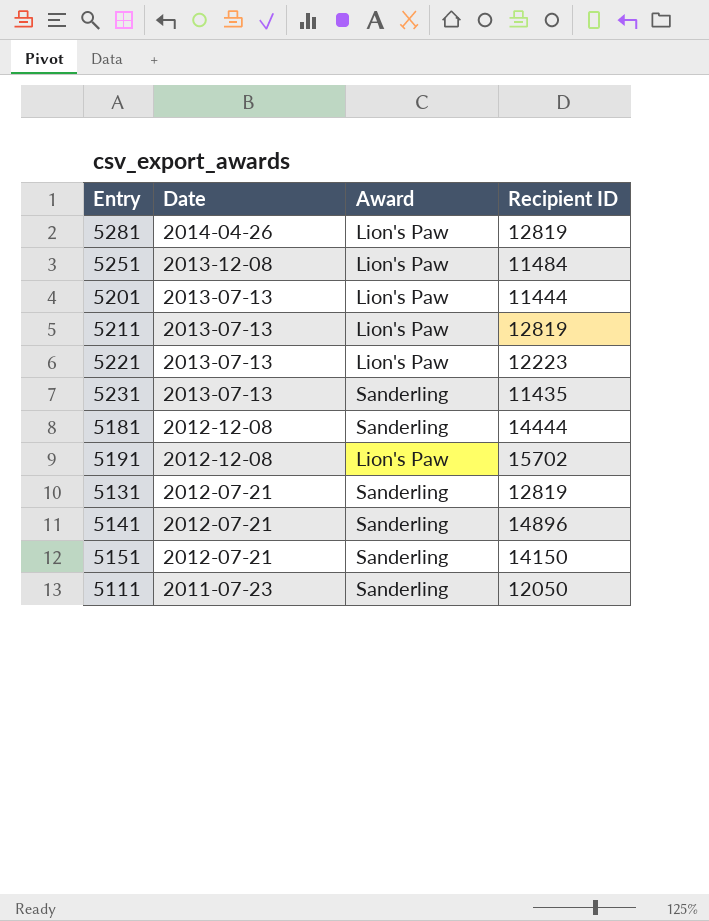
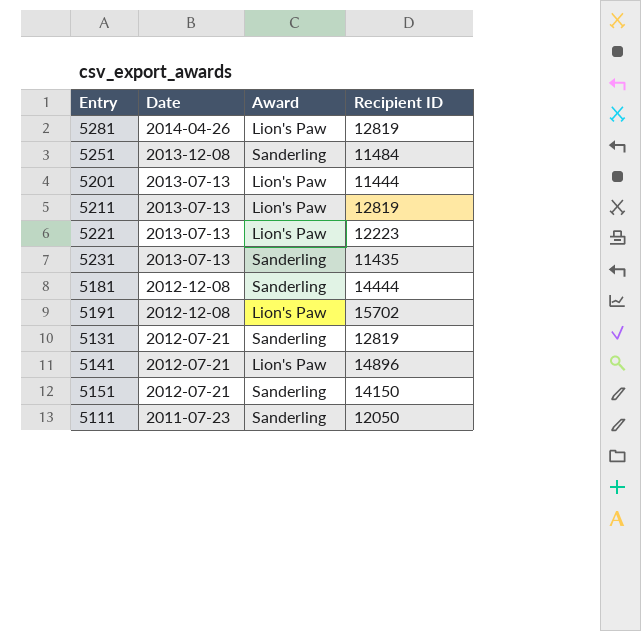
5251 | Award: Lion's Paw -> Sanderling
5141 | Award: Sanderling -> Lion's Paw

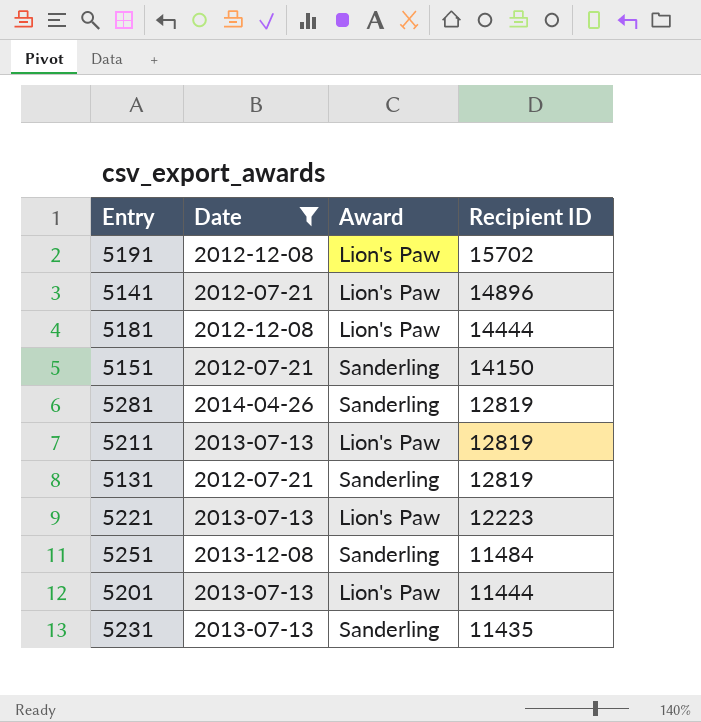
filter: none -> Date != 2011-07-23
row order: Date descending -> Recipient ID descending
5181 | Award: Sanderling -> Lion's Paw
5281 | Award: Lion's Paw -> Sanderling

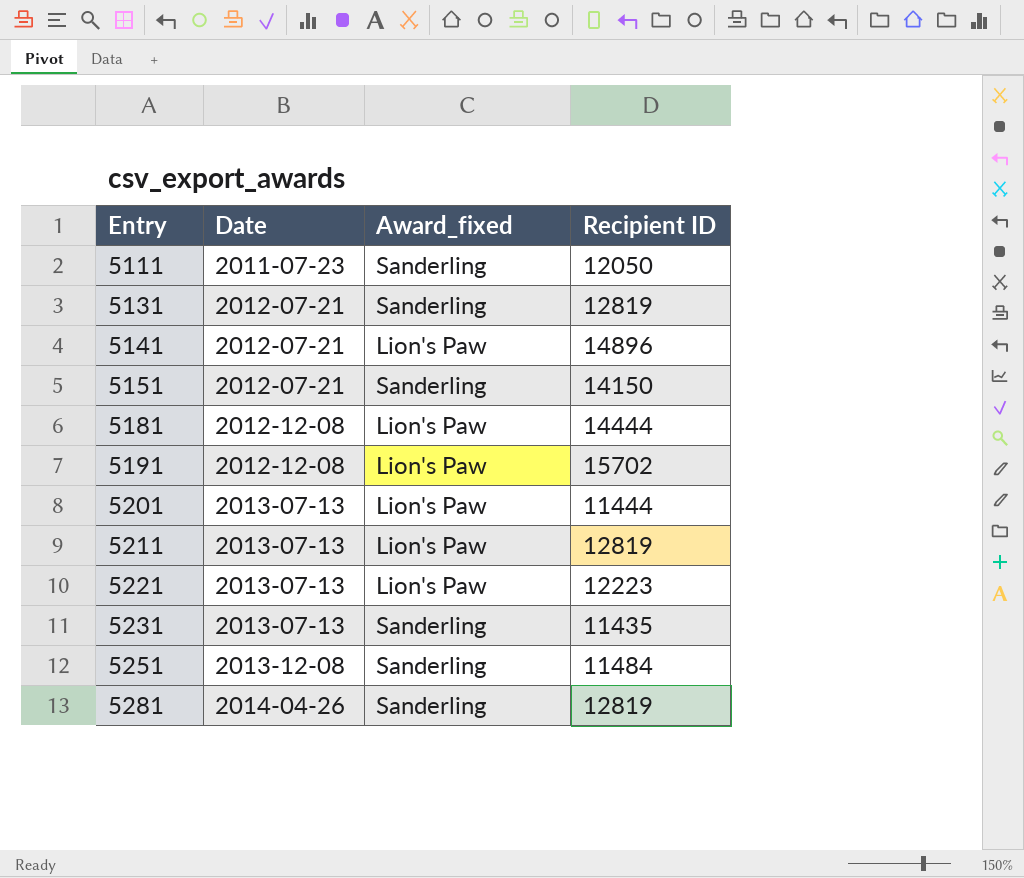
filter: Date != 2011-07-23 -> none
row order: Recipient ID descending -> Entry ascending
column name: Award -> Award_fixed

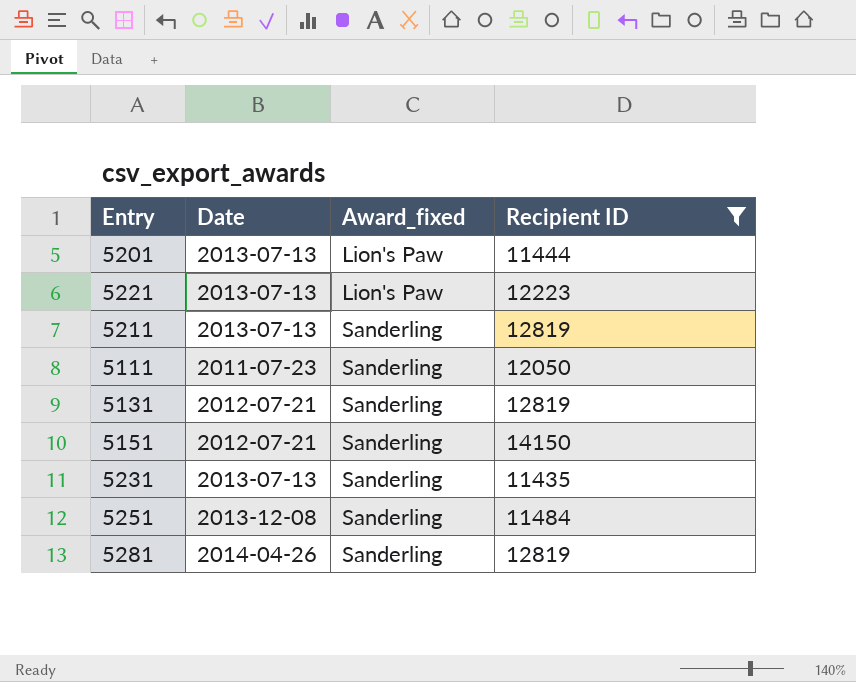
filter: none -> Recipient ID <= 14150
row order: Entry ascending -> Award_fixed ascending
5211 | Award_fixed: Lion's Paw -> Sanderling

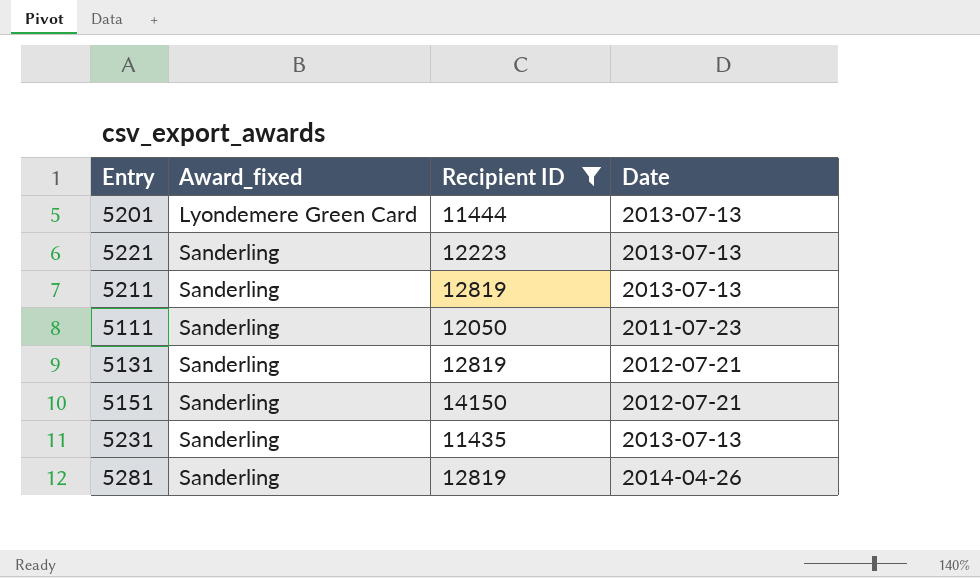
column Date | position: 2 -> 4
row 5251: 2013-12-08 | Sanderling | 11484 -> none
5201 | Award_fixed: Lion's Paw -> Lyondemere Green Card
5221 | Award_fixed: Lion's Paw -> Sanderling

